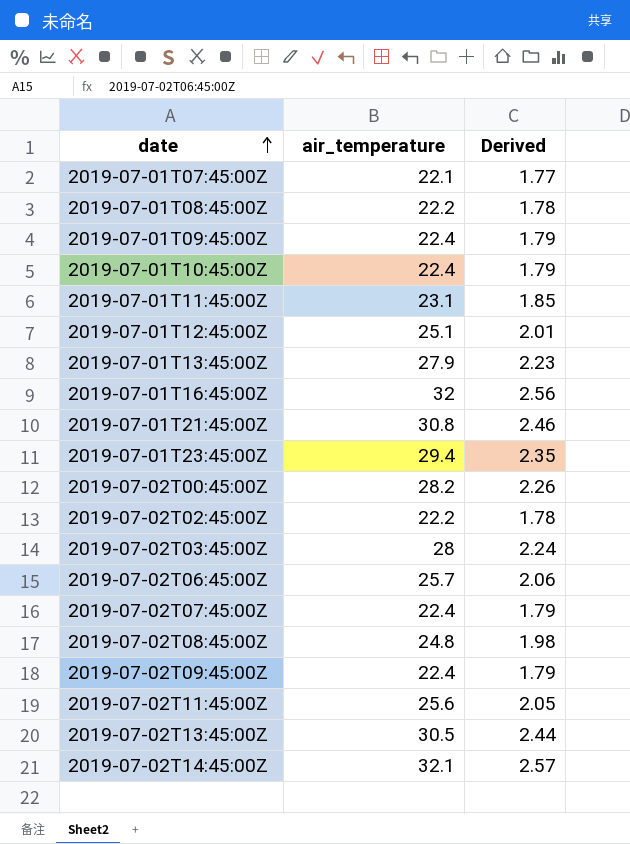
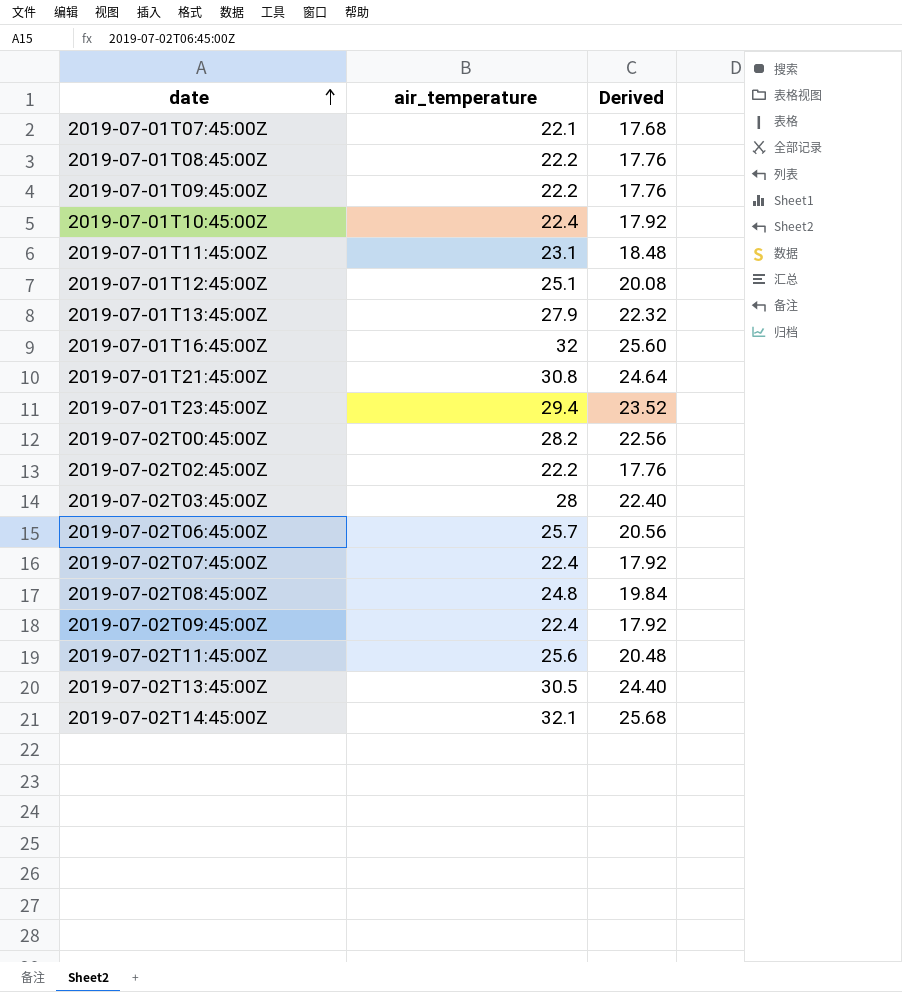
column Derived | formula: [air_temperature] * 0.08 -> [air_temperature] * 0.8
2019-07-01T09:45:00Z | air_temperature: 22.4 -> 22.2

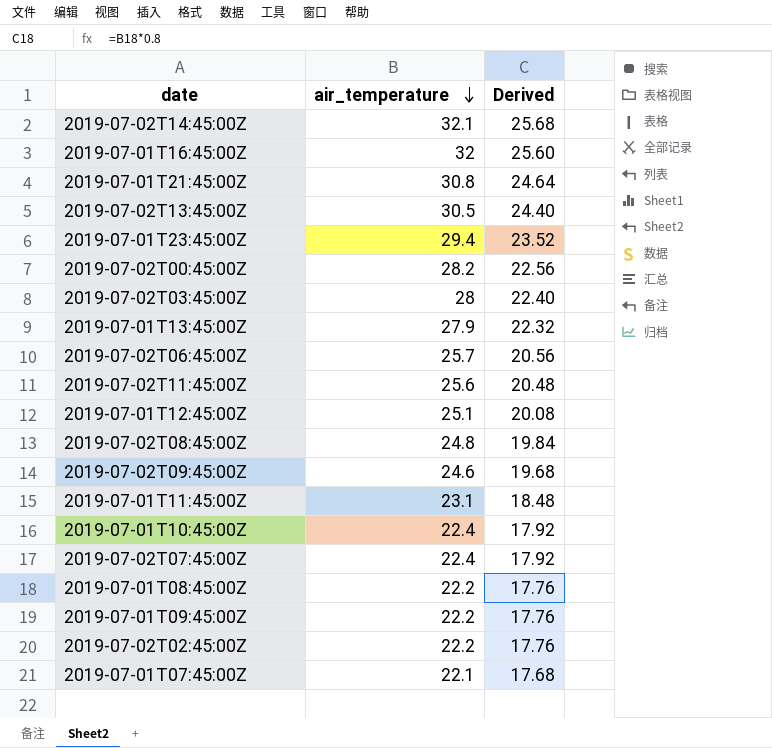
row order: date ascending -> air_temperature descending
2019-07-02T09:45:00Z | air_temperature: 22.4 -> 24.6
2019-07-02T09:45:00Z | Derived: 17.92 -> 19.68

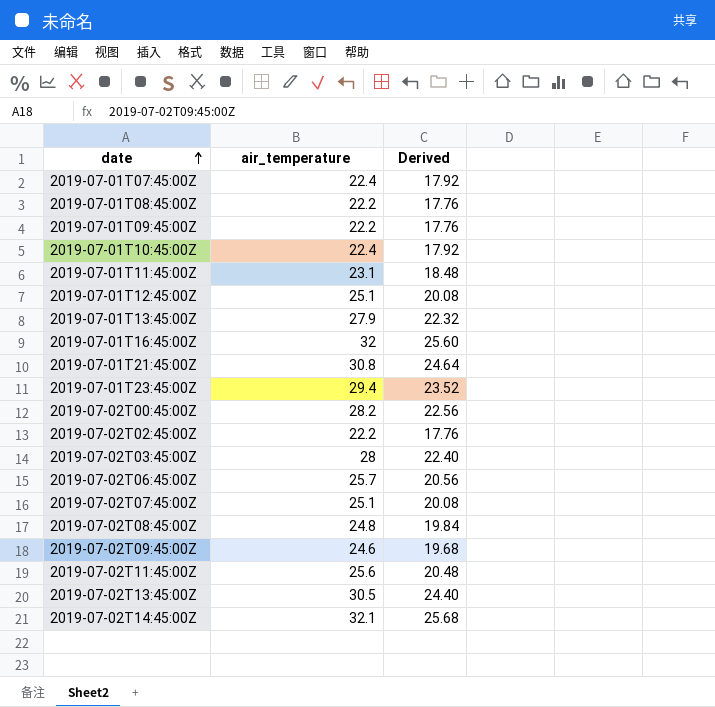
row order: air_temperature descending -> date ascending
2019-07-01T07:45:00Z | air_temperature: 22.1 -> 22.4
2019-07-01T07:45:00Z | Derived: 17.68 -> 17.92
2019-07-02T07:45:00Z | air_temperature: 22.4 -> 25.1
2019-07-02T07:45:00Z | Derived: 17.92 -> 20.08

